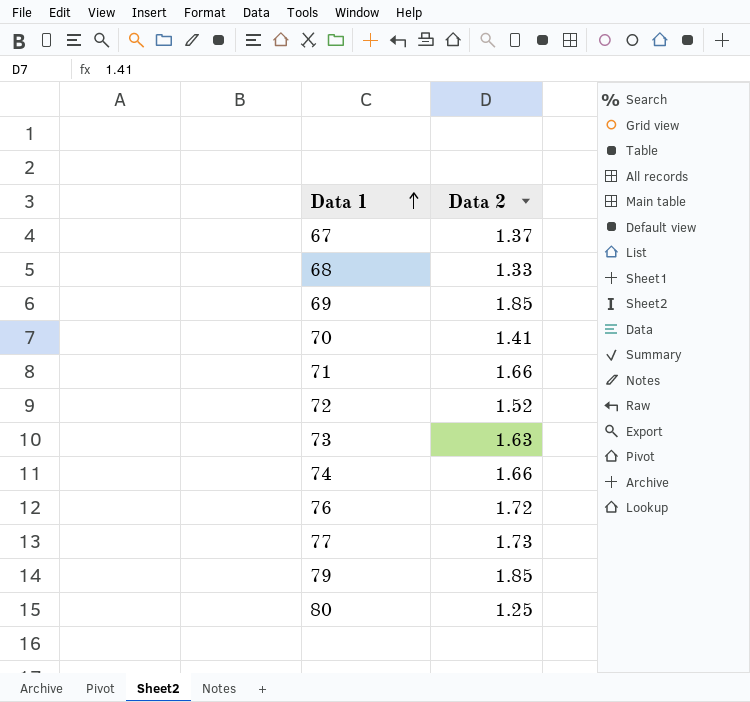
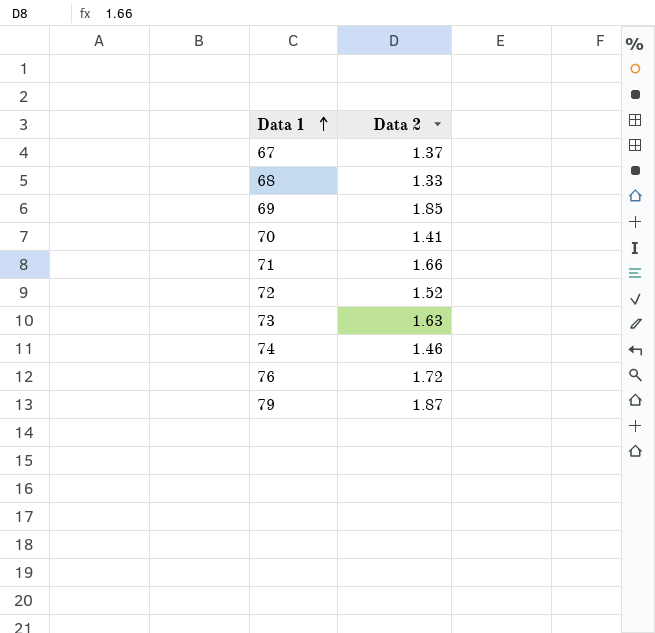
row 77: 1.73 -> none
row 80: 1.25 -> none
74 | Data 2: 1.66 -> 1.46
79 | Data 2: 1.85 -> 1.87

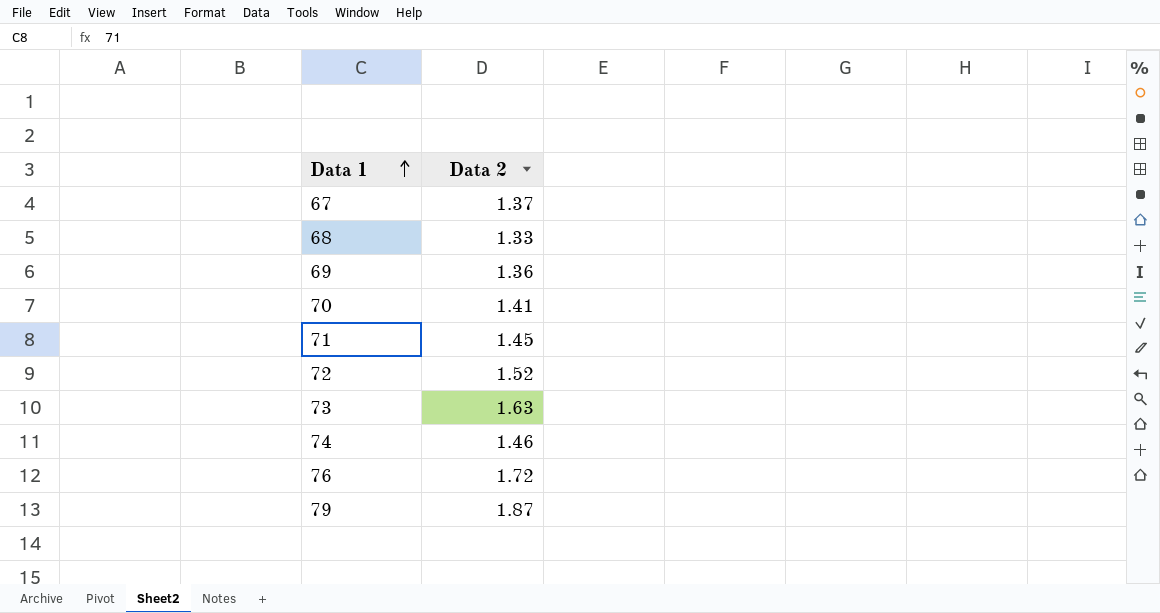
69 | Data 2: 1.85 -> 1.36
71 | Data 2: 1.66 -> 1.45

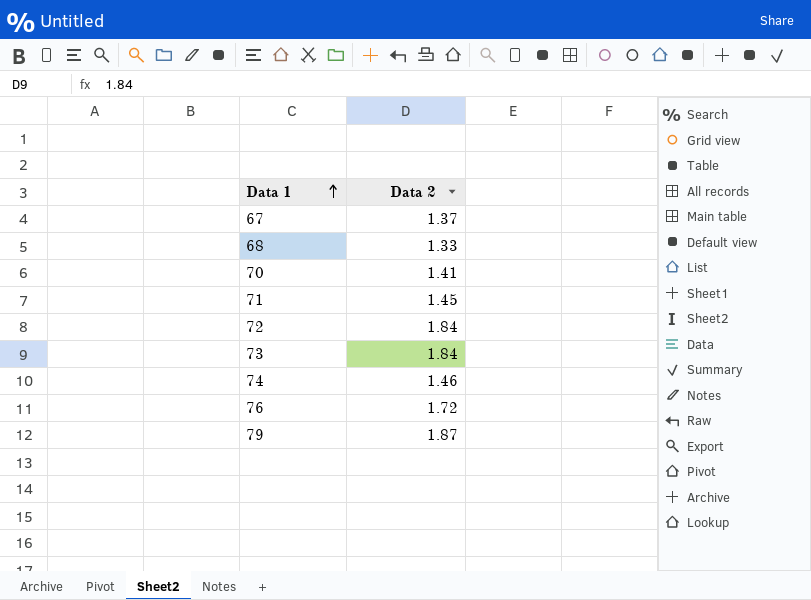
row 69: 1.36 -> none
72 | Data 2: 1.52 -> 1.84
73 | Data 2: 1.63 -> 1.84

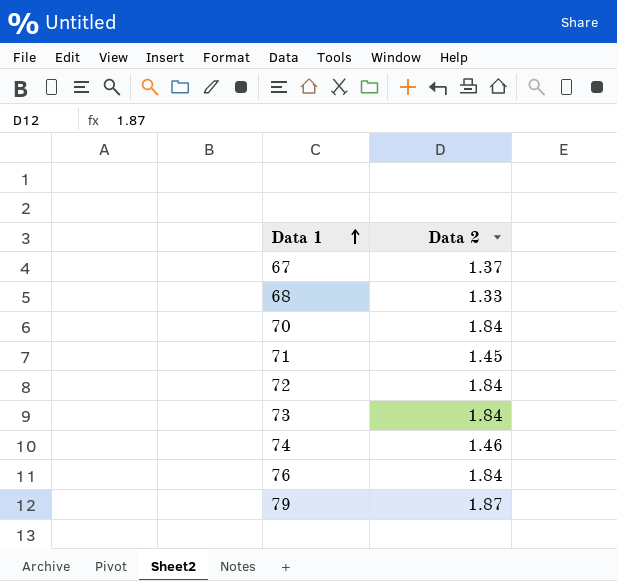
70 | Data 2: 1.41 -> 1.84
76 | Data 2: 1.72 -> 1.84

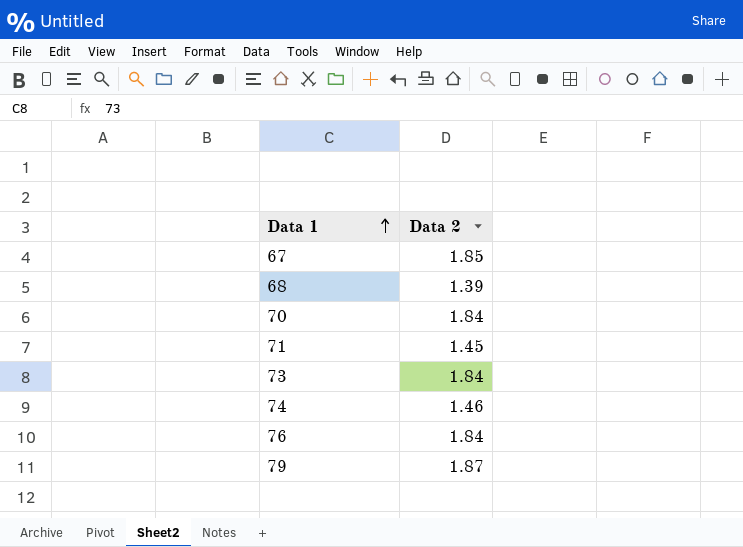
row 72: 1.84 -> none
67 | Data 2: 1.37 -> 1.85
68 | Data 2: 1.33 -> 1.39

